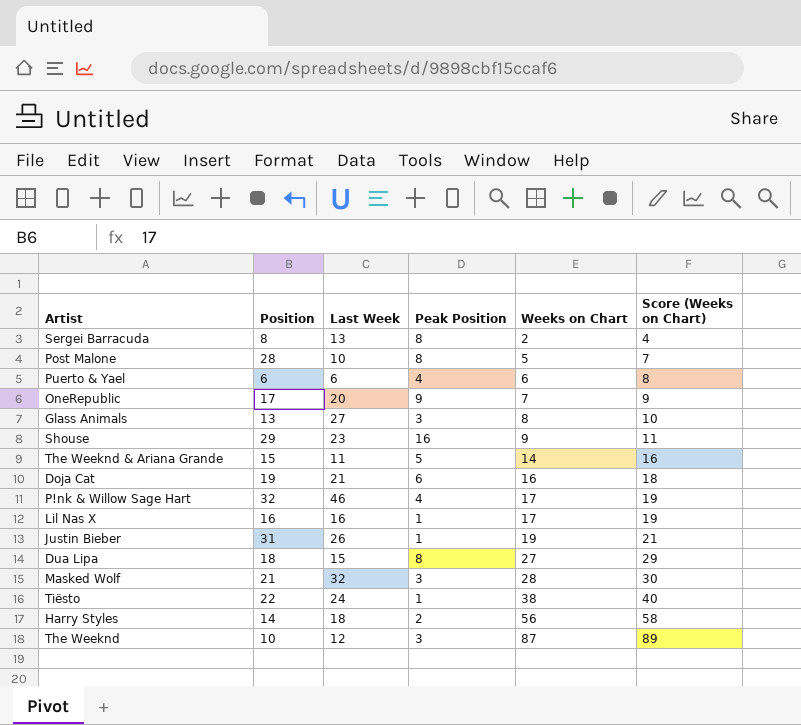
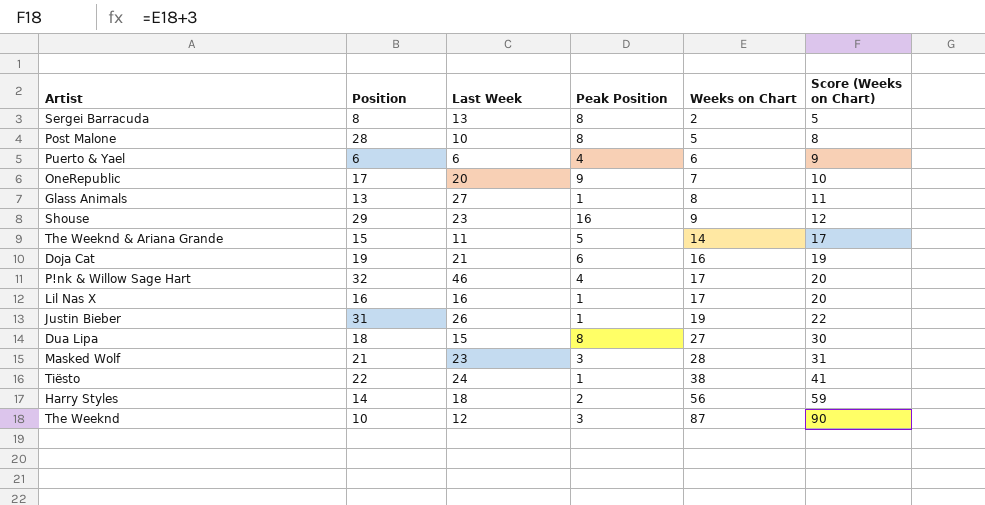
column Score (Weeks on Chart) | formula: [Weeks on Chart] + 2 -> [Weeks on Chart] + 3
Glass Animals | Peak Position: 3 -> 1
Masked Wolf | Last Week: 32 -> 23

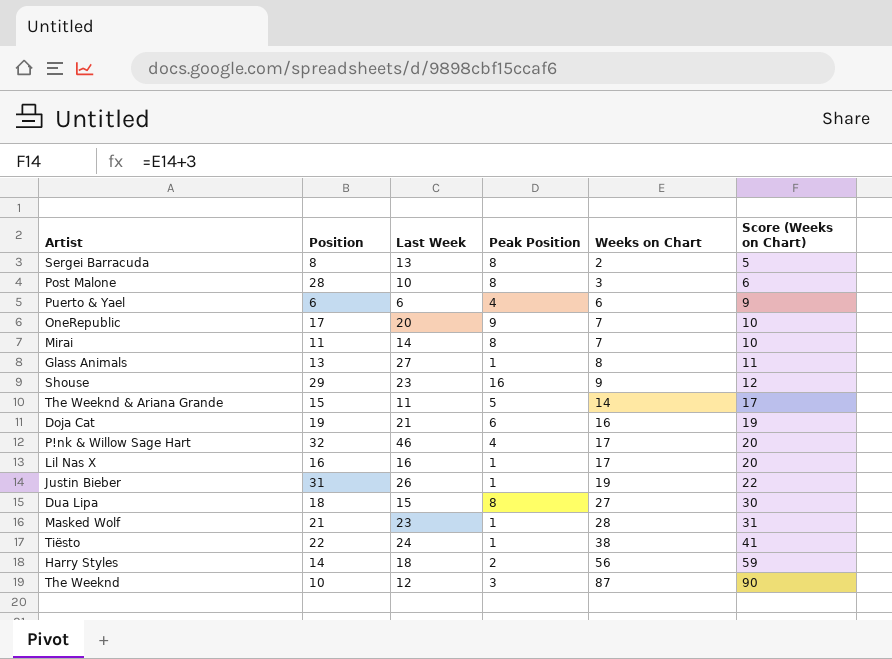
Post Malone | Weeks on Chart: 5 -> 3
Post Malone | Score (Weeks on Chart): 8 -> 6
row Mirai: none -> 11 | 14 | 8 | 7 | 10
Masked Wolf | Peak Position: 3 -> 1

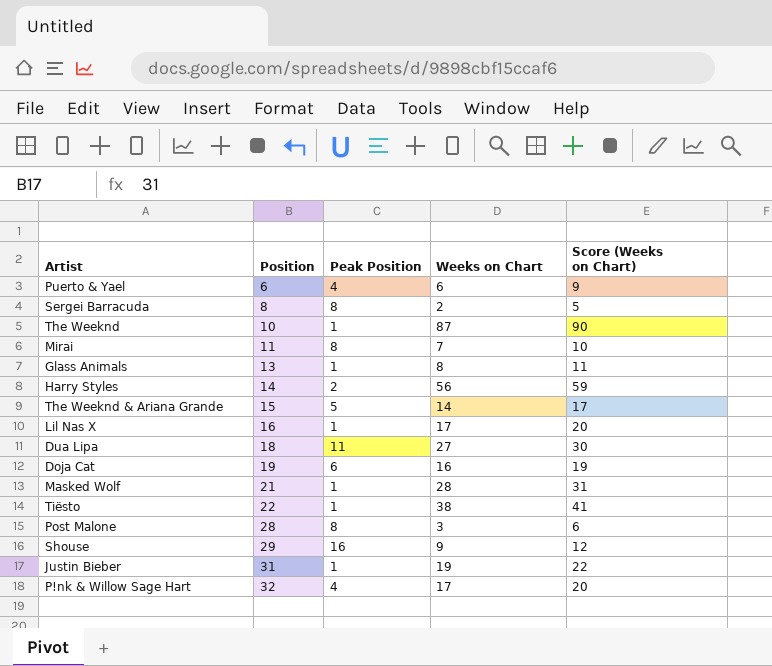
row order: Weeks on Chart ascending -> Position ascending
column Last Week | position: 3 -> none
row OneRepublic: 17 | 20 | 9 | 7 | 10 -> none
The Weeknd | Peak Position: 3 -> 1
Dua Lipa | Peak Position: 8 -> 11

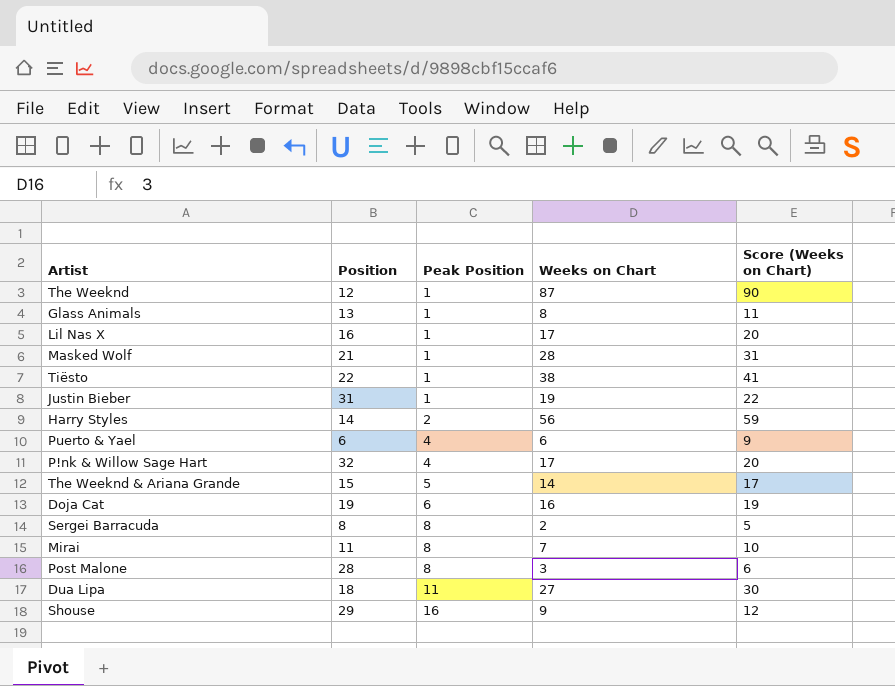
row order: Position ascending -> Peak Position ascending
The Weeknd | Position: 10 -> 12

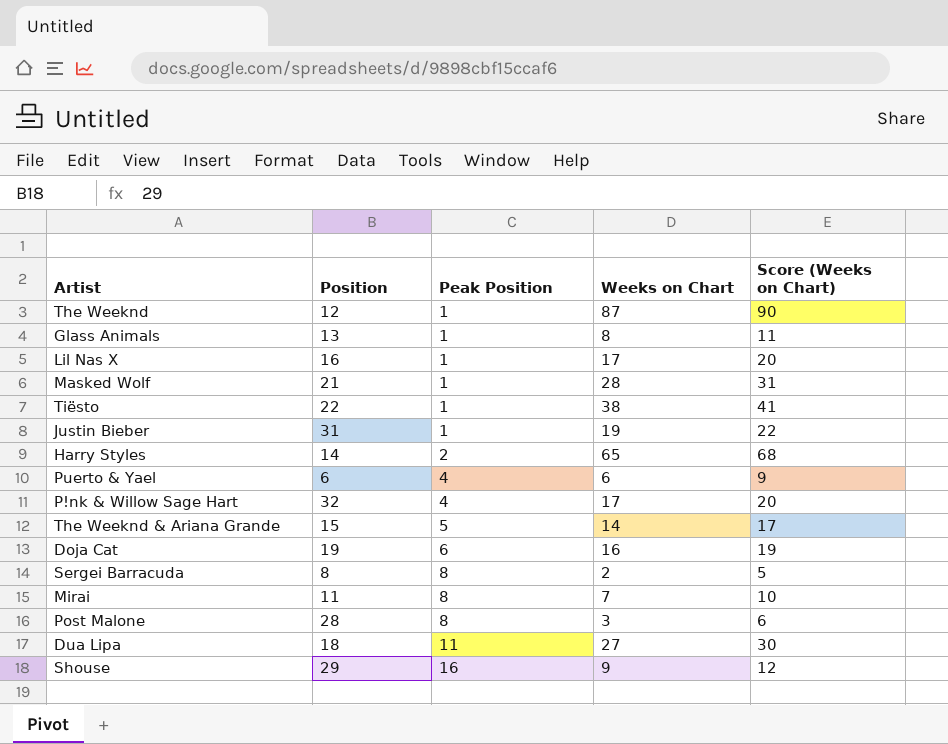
Harry Styles | Weeks on Chart: 56 -> 65
Harry Styles | Score (Weeks on Chart): 59 -> 68

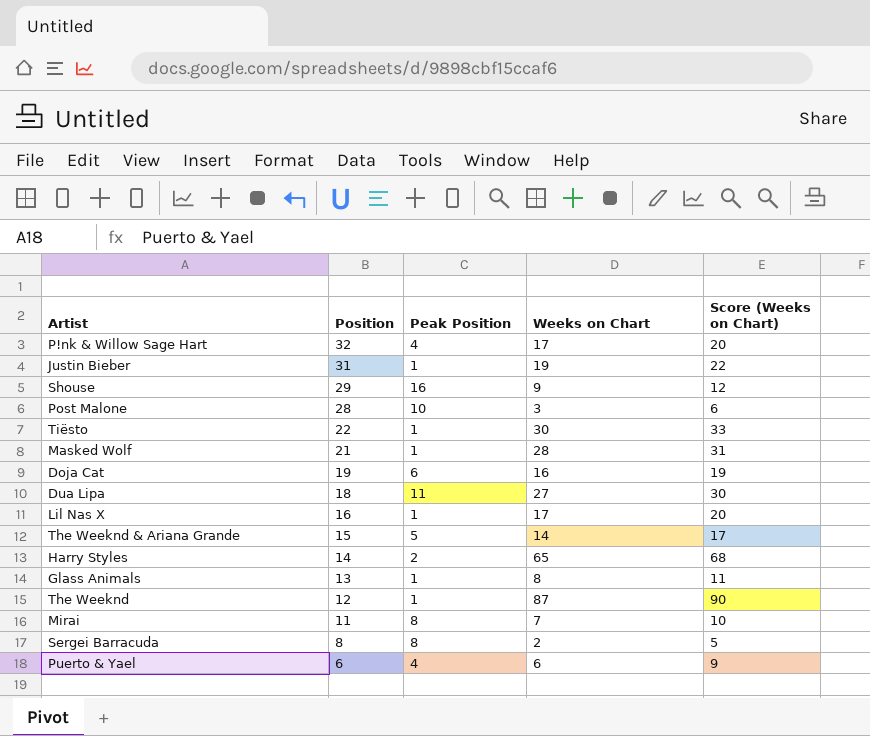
row order: Peak Position ascending -> Position descending
Post Malone | Peak Position: 8 -> 10
Tiësto | Weeks on Chart: 38 -> 30
Tiësto | Score (Weeks on Chart): 41 -> 33

